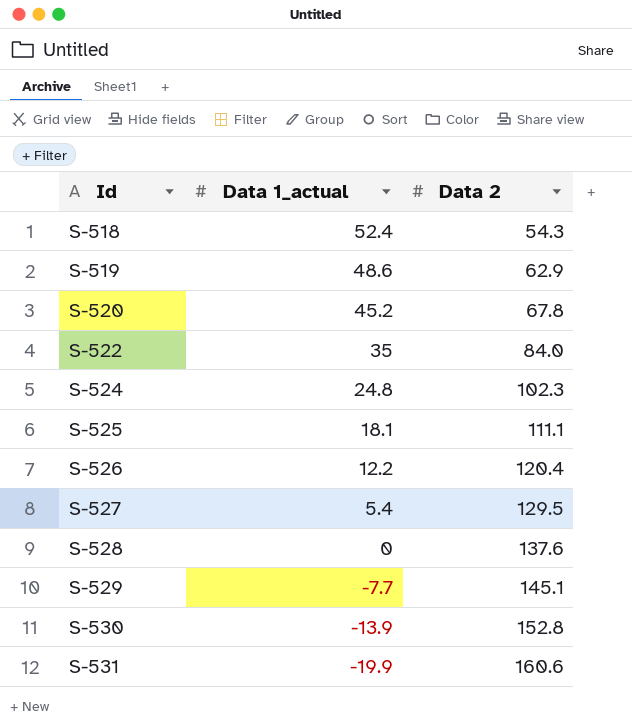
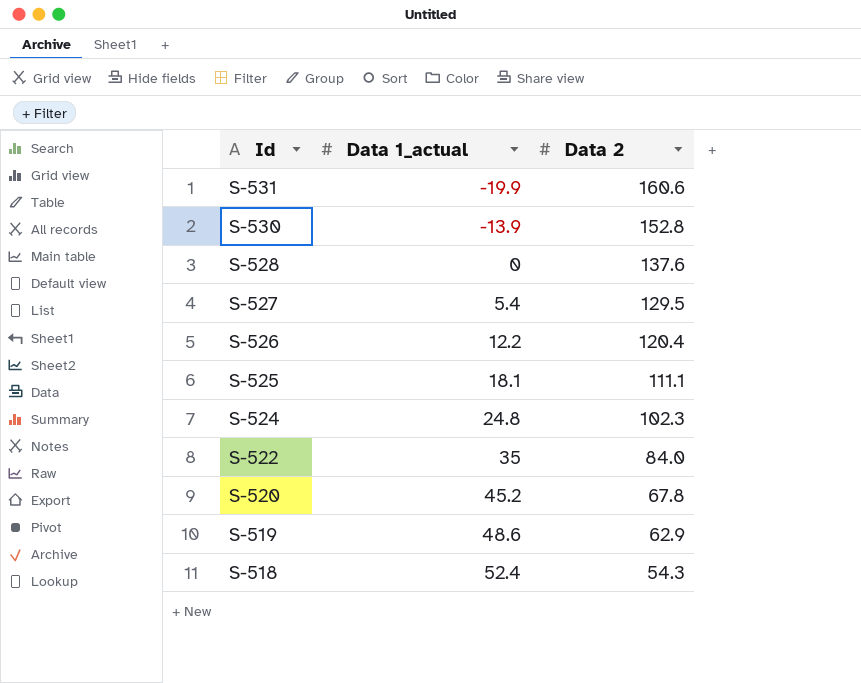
row order: Id ascending -> Id descending
row S-529: -7.7 | 145.1 -> none

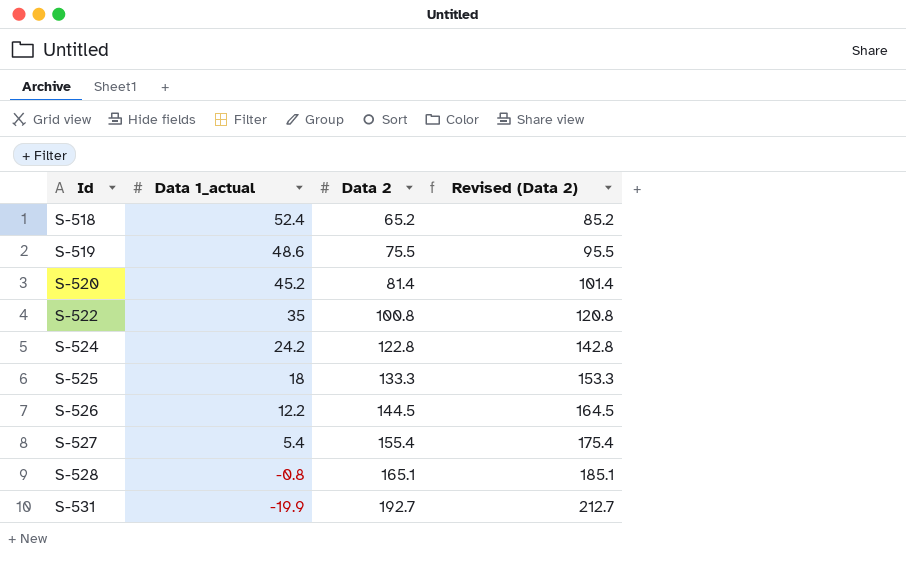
row order: Id descending -> Id ascending
column Revised (Data 2) | formula: none -> [Data 2] + 20
row S-530: -13.9 | 152.8 -> none
S-518 | Data 2: 54.3 -> 65.2
S-519 | Data 2: 62.9 -> 75.5
S-520 | Data 2: 67.8 -> 81.4
S-522 | Data 2: 84.0 -> 100.8
S-524 | Data 1_actual: 24.8 -> 24.2
S-524 | Data 2: 102.3 -> 122.8
S-525 | Data 1_actual: 18.1 -> 18
S-525 | Data 2: 111.1 -> 133.3
S-526 | Data 2: 120.4 -> 144.5
S-527 | Data 2: 129.5 -> 155.4
S-528 | Data 1_actual: 0 -> -0.8
S-528 | Data 2: 137.6 -> 165.1
S-531 | Data 2: 160.6 -> 192.7

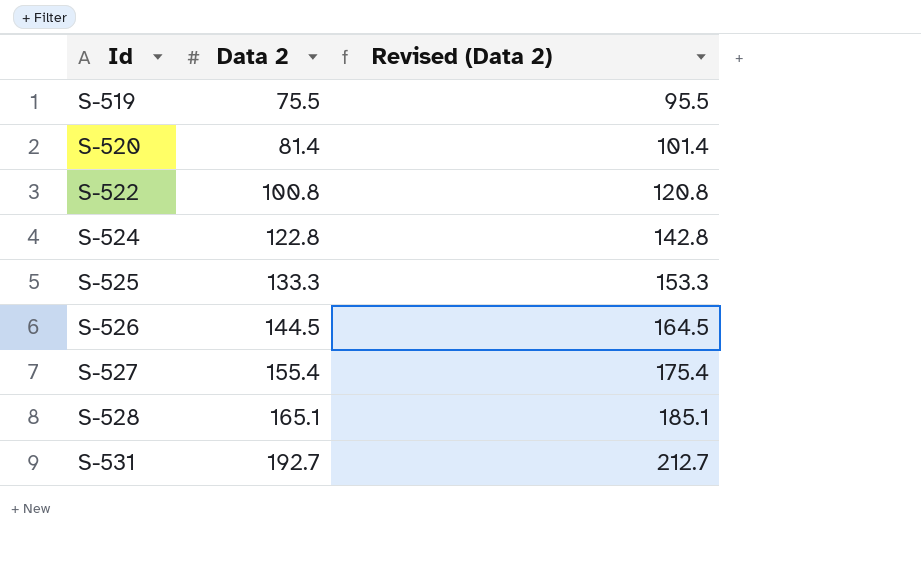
column Data 1_actual | position: 2 -> none
row S-518: 52.4 | 65.2 | 85.2 -> none

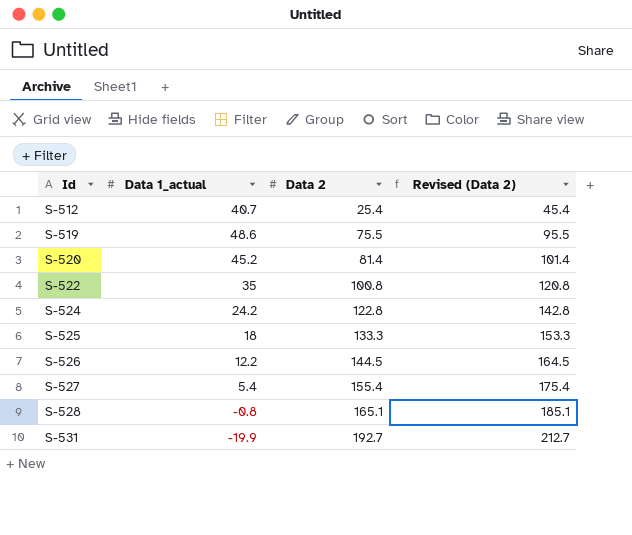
column Data 1_actual | position: none -> 2
row S-512: none -> 40.7 | 25.4 | 45.4

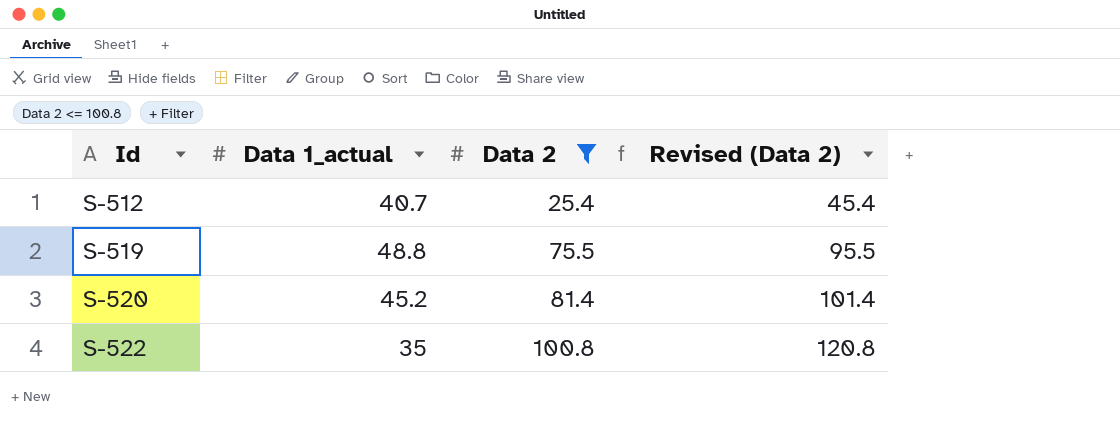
filter: none -> Data 2 <= 100.8
S-519 | Data 1_actual: 48.6 -> 48.8

